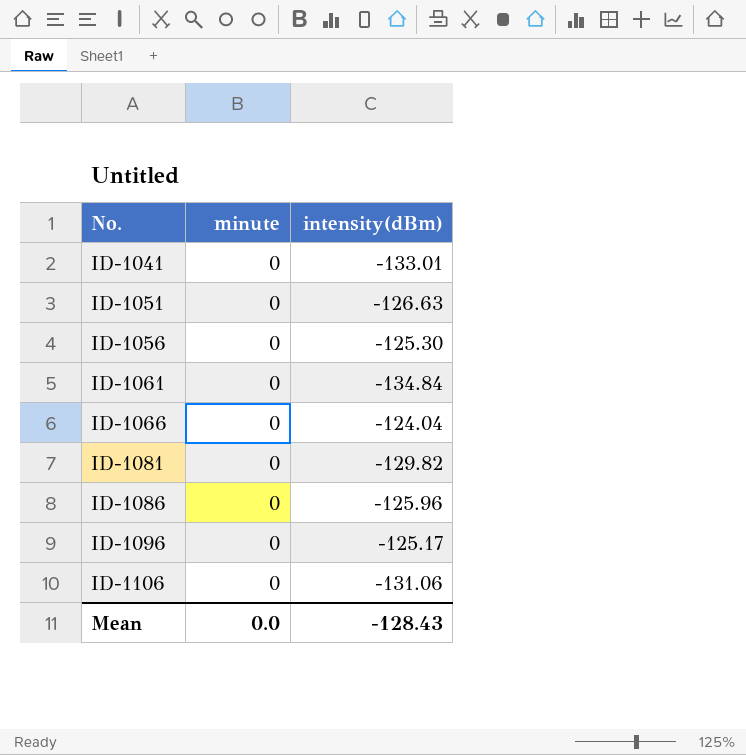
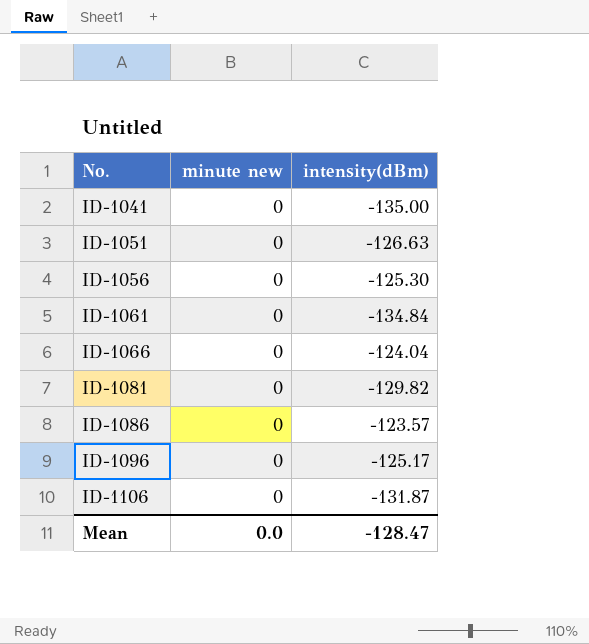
column name: minute -> minute new
ID-1041 | intensity(dBm): -133.01 -> -135.00
ID-1086 | intensity(dBm): -125.96 -> -123.57
ID-1106 | intensity(dBm): -131.06 -> -131.87
Mean | intensity(dBm): -128.43 -> -128.47

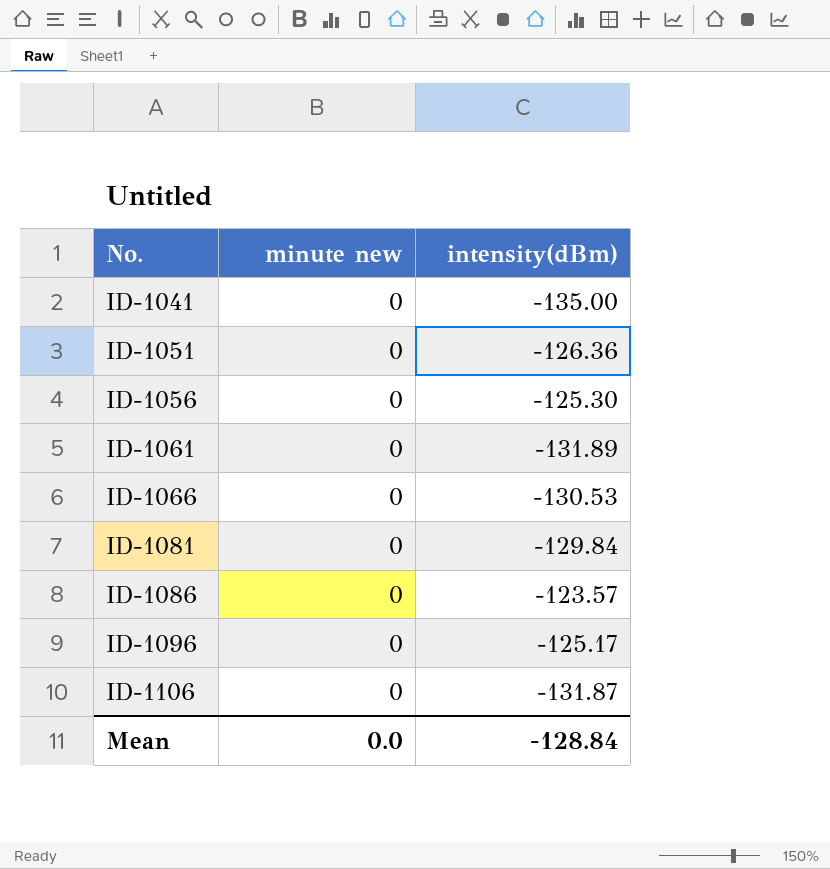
ID-1051 | intensity(dBm): -126.63 -> -126.36
ID-1061 | intensity(dBm): -134.84 -> -131.89
ID-1066 | intensity(dBm): -124.04 -> -130.53
ID-1081 | intensity(dBm): -129.82 -> -129.84
Mean | intensity(dBm): -128.47 -> -128.84

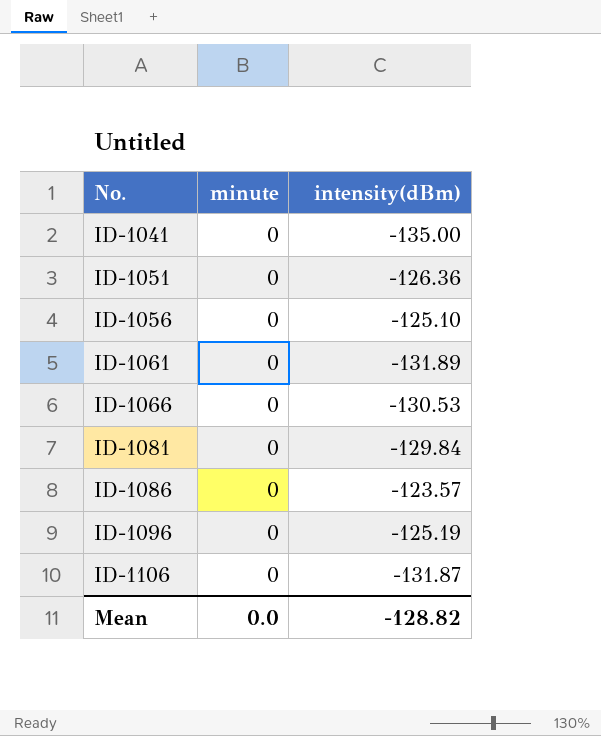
column name: minute new -> minute
ID-1056 | intensity(dBm): -125.30 -> -125.10
ID-1096 | intensity(dBm): -125.17 -> -125.19
Mean | intensity(dBm): -128.84 -> -128.82

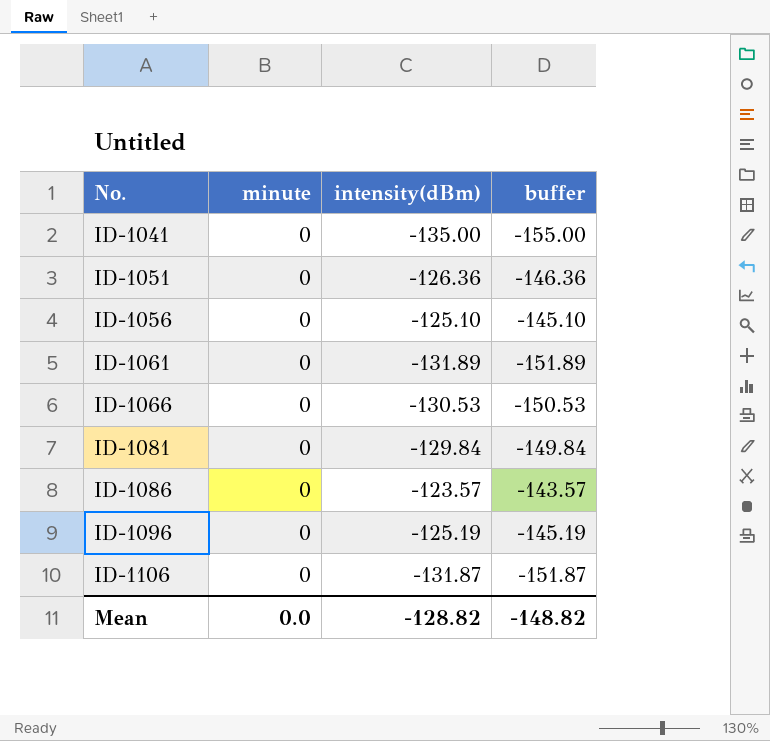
column buffer | formula: none -> [intensity(dBm)] - 20

